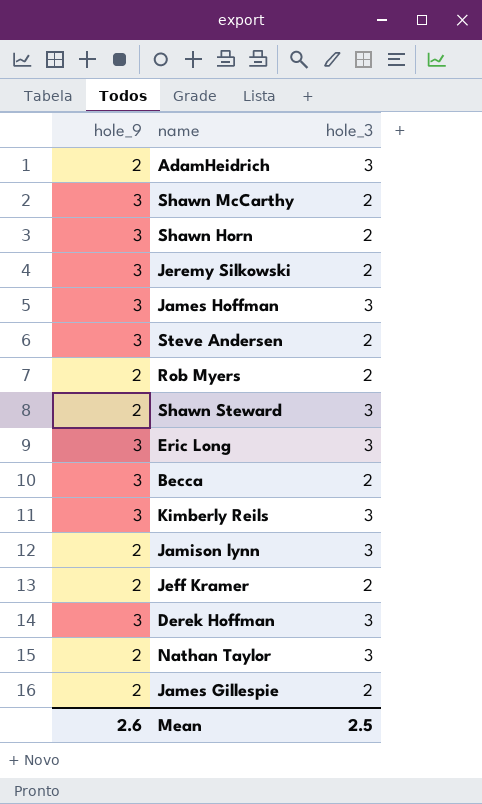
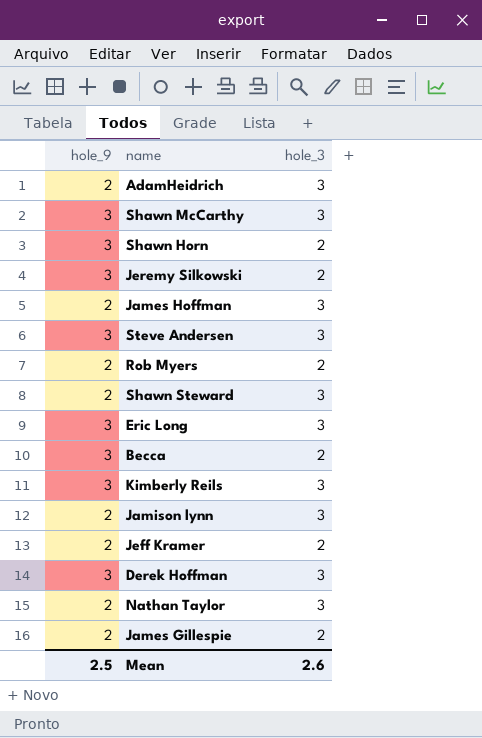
Shawn McCarthy | hole_3: 2 -> 3
James Hoffman | hole_9: 3 -> 2
Steve Andersen | hole_3: 2 -> 3
Mean | hole_9: 2.6 -> 2.5
Mean | hole_3: 2.5 -> 2.6

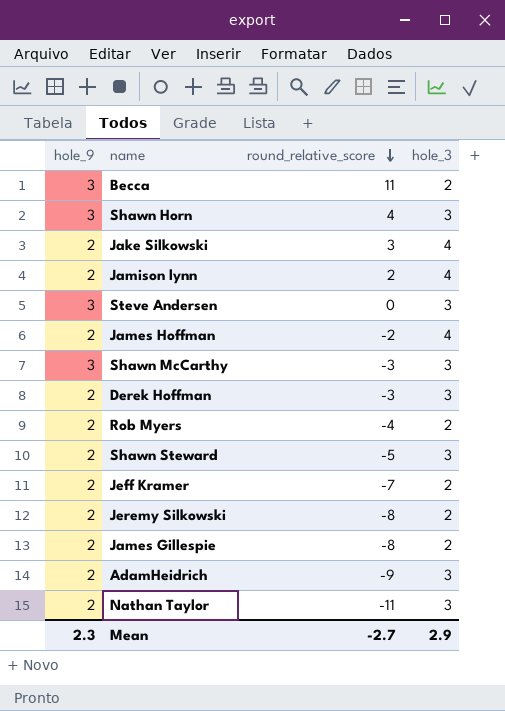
row order: none -> round_relative_score descending
column round_relative_score | position: none -> 3
row Eric Long: 3 | 3 -> none
row Kimberly Reils: 3 | 3 -> none
Shawn Horn | hole_3: 2 -> 3
row Jake Silkowski: none -> 2 | 3 | 4
Jamison lynn | hole_3: 3 -> 4
James Hoffman | hole_3: 3 -> 4
Derek Hoffman | hole_9: 3 -> 2
Jeremy Silkowski | hole_9: 3 -> 2
Mean | hole_9: 2.5 -> 2.3
Mean | hole_3: 2.6 -> 2.9

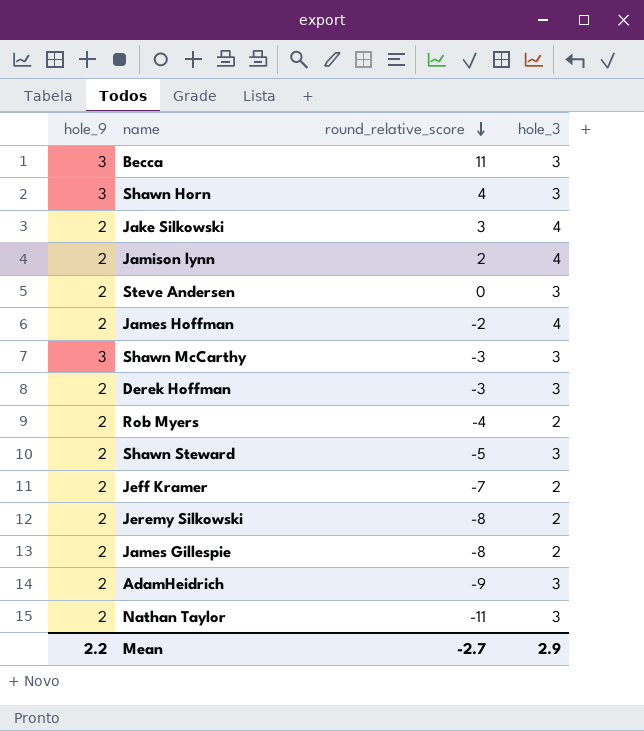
Becca | hole_3: 2 -> 3
Steve Andersen | hole_9: 3 -> 2
Mean | hole_9: 2.3 -> 2.2

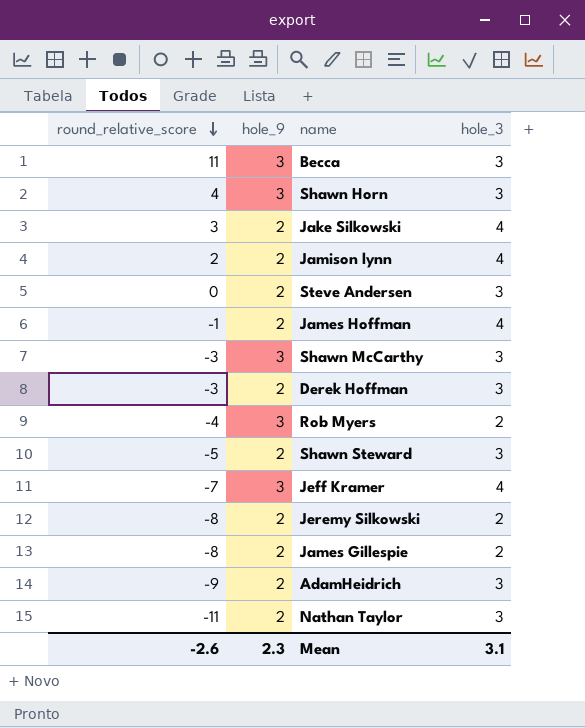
column round_relative_score | position: 3 -> 1
James Hoffman | round_relative_score: -2 -> -1
Rob Myers | hole_9: 2 -> 3
Jeff Kramer | hole_9: 2 -> 3
Jeff Kramer | hole_3: 2 -> 4
Mean | round_relative_score: -2.7 -> -2.6
Mean | hole_9: 2.2 -> 2.3
Mean | hole_3: 2.9 -> 3.1

